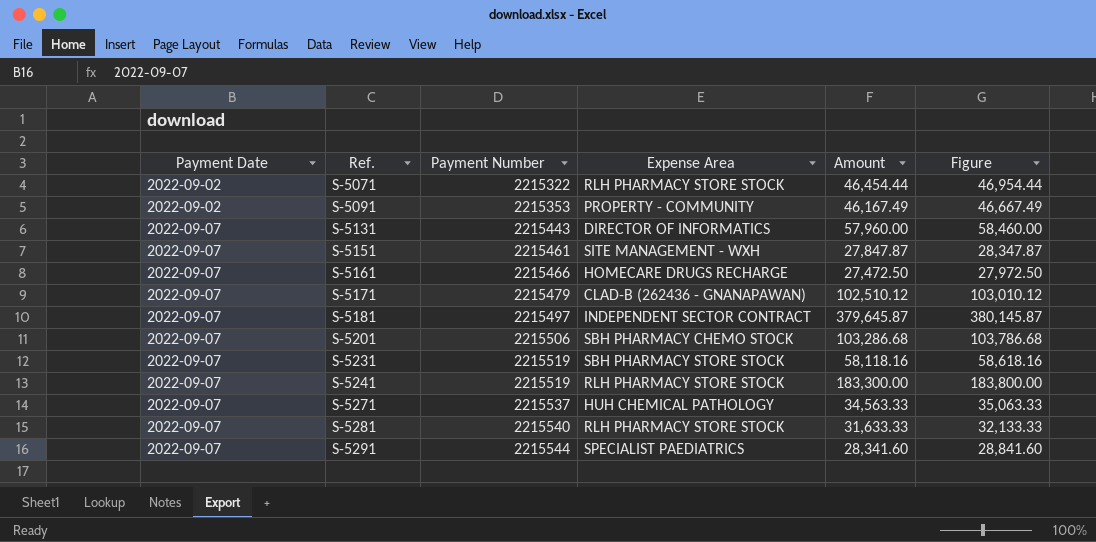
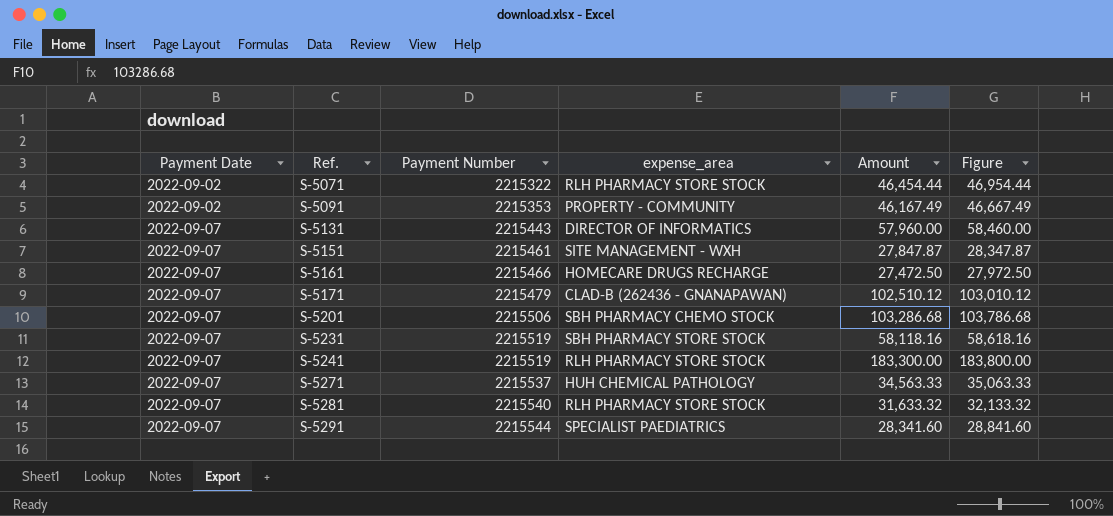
column name: Expense Area -> expense_area
row S-5181: 2022-09-07 | 2215497 | INDEPENDENT SECTOR CONTRACT | 379,645.87 | 380,145.87 -> none
S-5281 | Amount: 31,633.33 -> 31,633.32
S-5281 | Figure: 32,133.33 -> 32,133.32

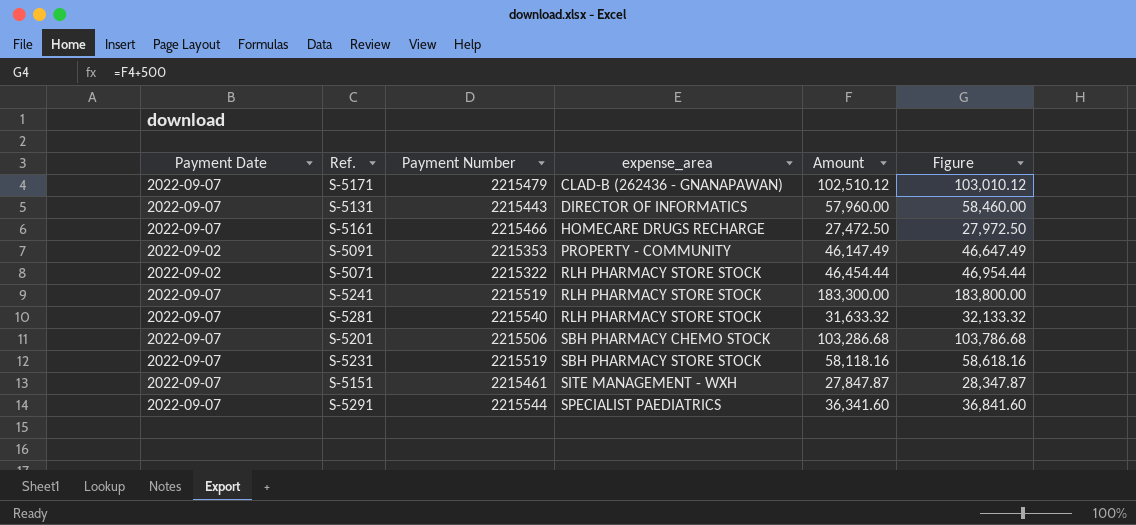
row order: Payment Date ascending -> expense_area ascending
row S-5271: 2022-09-07 | 2215537 | HUH CHEMICAL PATHOLOGY | 34,563.33 | 35,063.33 -> none
S-5091 | Amount: 46,167.49 -> 46,147.49
S-5091 | Figure: 46,667.49 -> 46,647.49
S-5291 | Amount: 28,341.60 -> 36,341.60
S-5291 | Figure: 28,841.60 -> 36,841.60

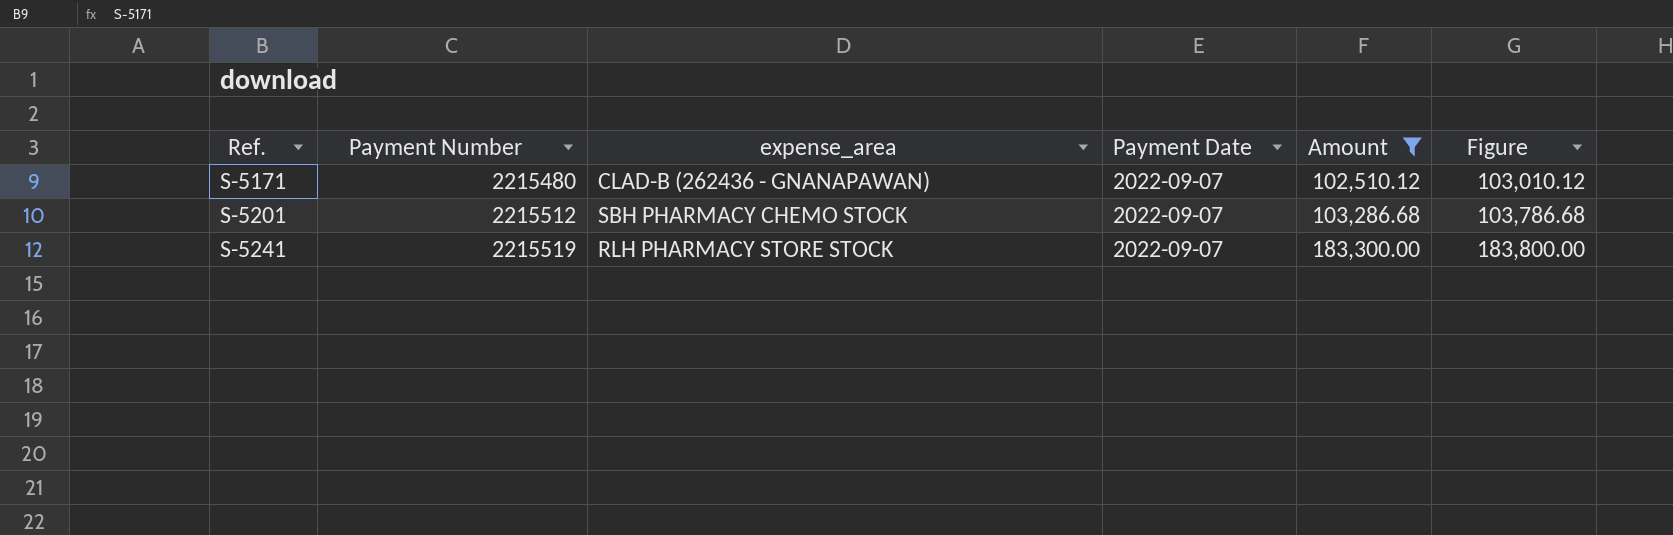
filter: none -> Amount >= 102,510.12
row order: expense_area ascending -> Ref. ascending
column Payment Date | position: 1 -> 4
S-5171 | Payment Number: 2215479 -> 2215480
S-5201 | Payment Number: 2215506 -> 2215512

